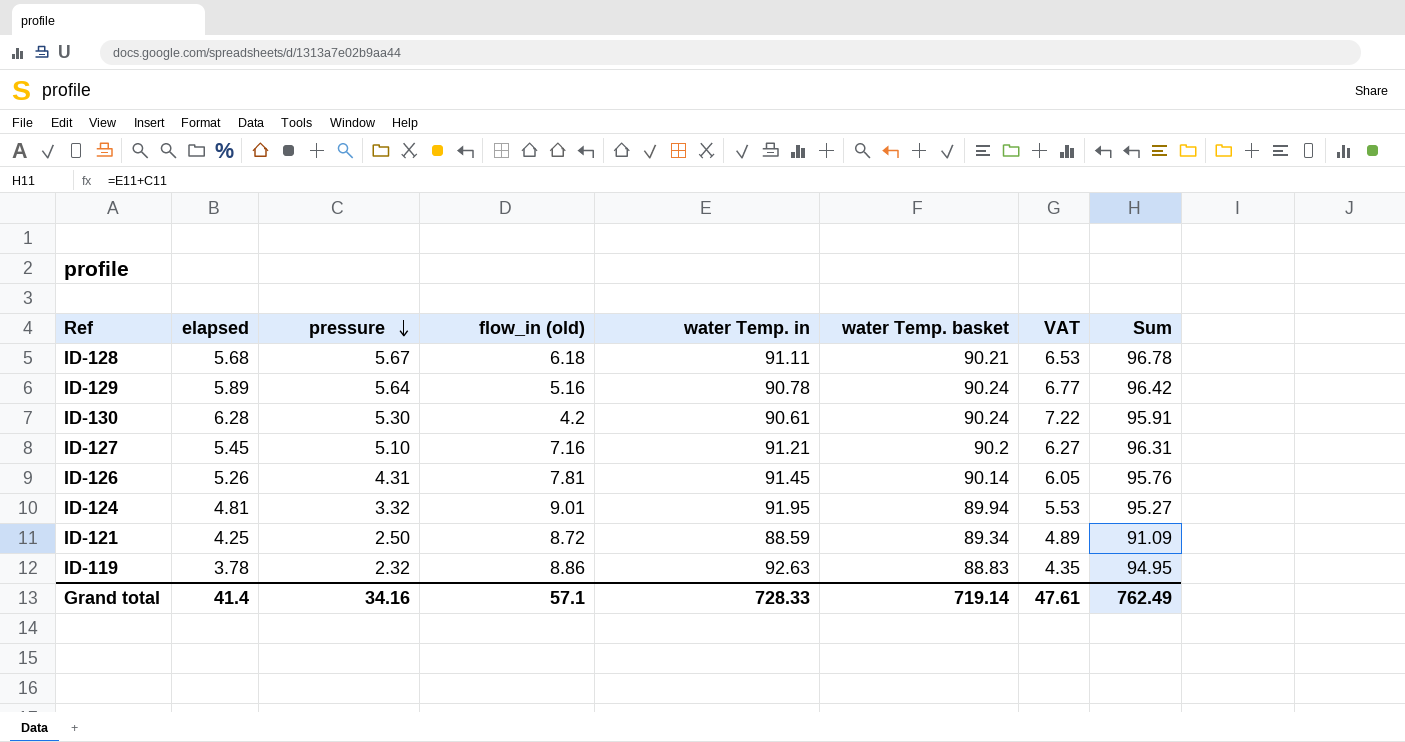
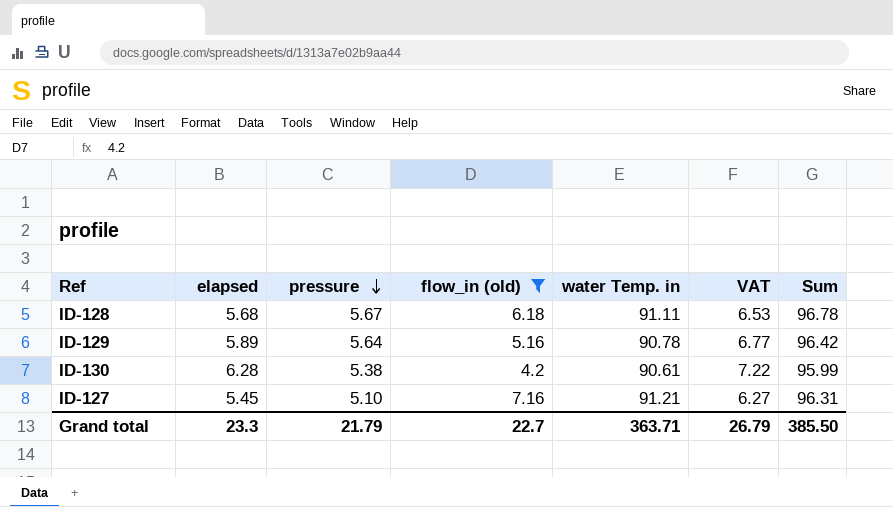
filter: none -> flow_in (old) <= 7.16
column water Temp. basket | position: 6 -> none
ID-130 | pressure: 5.30 -> 5.38
ID-130 | Sum: 95.91 -> 95.99
Grand total | elapsed: 41.4 -> 23.3
Grand total | pressure: 34.16 -> 21.79
Grand total | flow_in (old): 57.1 -> 22.7
Grand total | water Temp. in: 728.33 -> 363.71
Grand total | VAT: 47.61 -> 26.79
Grand total | Sum: 762.49 -> 385.50

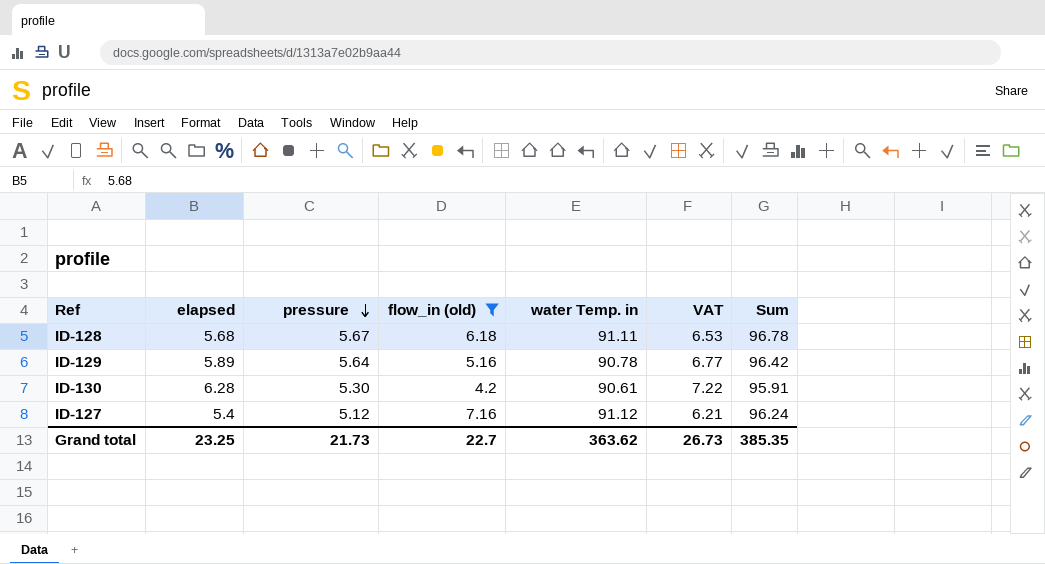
ID-130 | pressure: 5.38 -> 5.30
ID-130 | Sum: 95.99 -> 95.91
ID-127 | elapsed: 5.45 -> 5.4
ID-127 | pressure: 5.10 -> 5.12
ID-127 | water Temp. in: 91.21 -> 91.12
ID-127 | VAT: 6.27 -> 6.21
ID-127 | Sum: 96.31 -> 96.24
Grand total | elapsed: 23.3 -> 23.25
Grand total | pressure: 21.79 -> 21.73
Grand total | water Temp. in: 363.71 -> 363.62
Grand total | VAT: 26.79 -> 26.73
Grand total | Sum: 385.50 -> 385.35

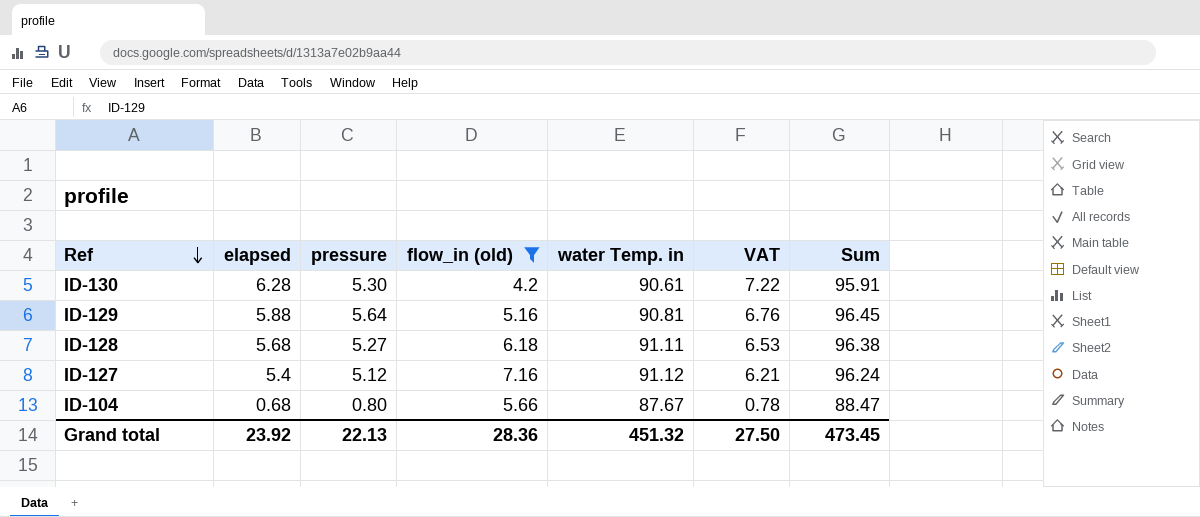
row order: pressure descending -> Ref descending
ID-129 | elapsed: 5.89 -> 5.88
ID-129 | water Temp. in: 90.78 -> 90.81
ID-129 | VAT: 6.77 -> 6.76
ID-129 | Sum: 96.42 -> 96.45
ID-128 | pressure: 5.67 -> 5.27
ID-128 | Sum: 96.78 -> 96.38
row ID-104: none -> 0.68 | 0.80 | 5.66 | 87.67 | 0.78 | 88.47
Grand total | elapsed: 23.25 -> 23.92
Grand total | pressure: 21.73 -> 22.13
Grand total | flow_in (old): 22.7 -> 28.36
Grand total | water Temp. in: 363.62 -> 451.32
Grand total | VAT: 26.73 -> 27.50
Grand total | Sum: 385.35 -> 473.45

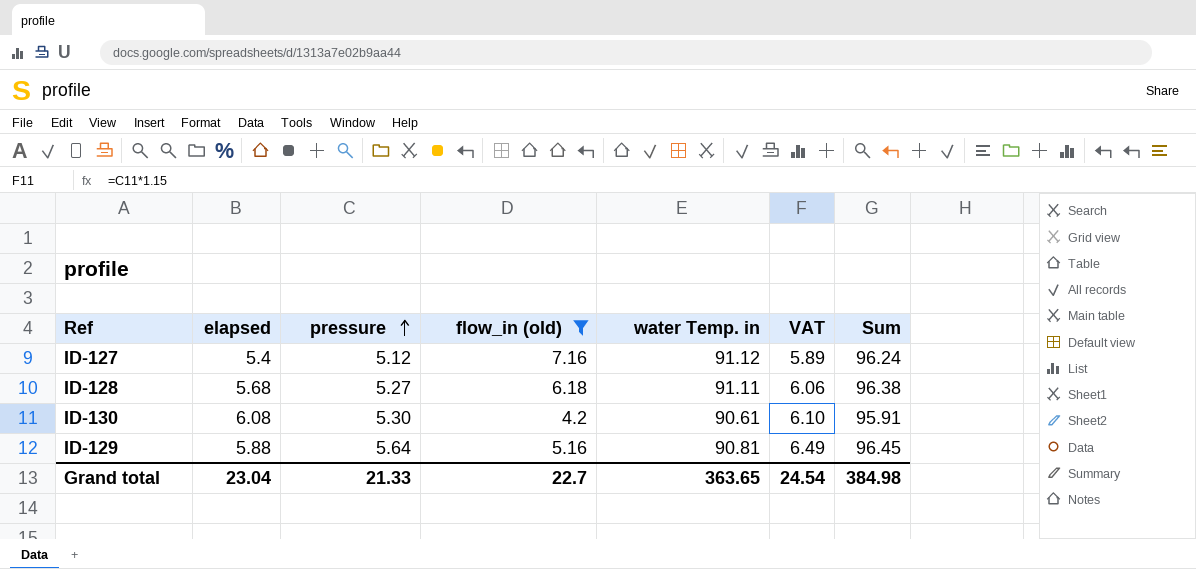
row order: Ref descending -> pressure ascending
column VAT | formula: [elapsed] * 1.15 -> [pressure] * 1.15
row ID-104: 0.68 | 0.80 | 5.66 | 87.67 | 0.78 | 88.47 -> none
ID-130 | elapsed: 6.28 -> 6.08
Grand total | elapsed: 23.92 -> 23.04
Grand total | pressure: 22.13 -> 21.33
Grand total | flow_in (old): 28.36 -> 22.7
Grand total | water Temp. in: 451.32 -> 363.65
Grand total | VAT: 27.50 -> 24.54
Grand total | Sum: 473.45 -> 384.98

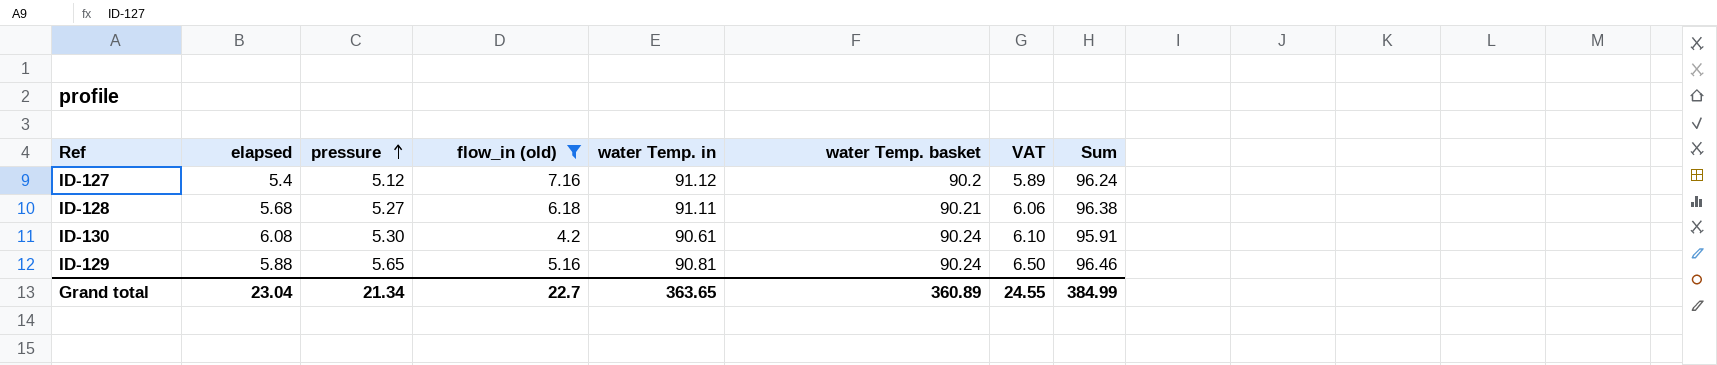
column water Temp. basket | position: none -> 6
ID-129 | pressure: 5.64 -> 5.65
ID-129 | VAT: 6.49 -> 6.50
ID-129 | Sum: 96.45 -> 96.46
Grand total | pressure: 21.33 -> 21.34
Grand total | VAT: 24.54 -> 24.55
Grand total | Sum: 384.98 -> 384.99

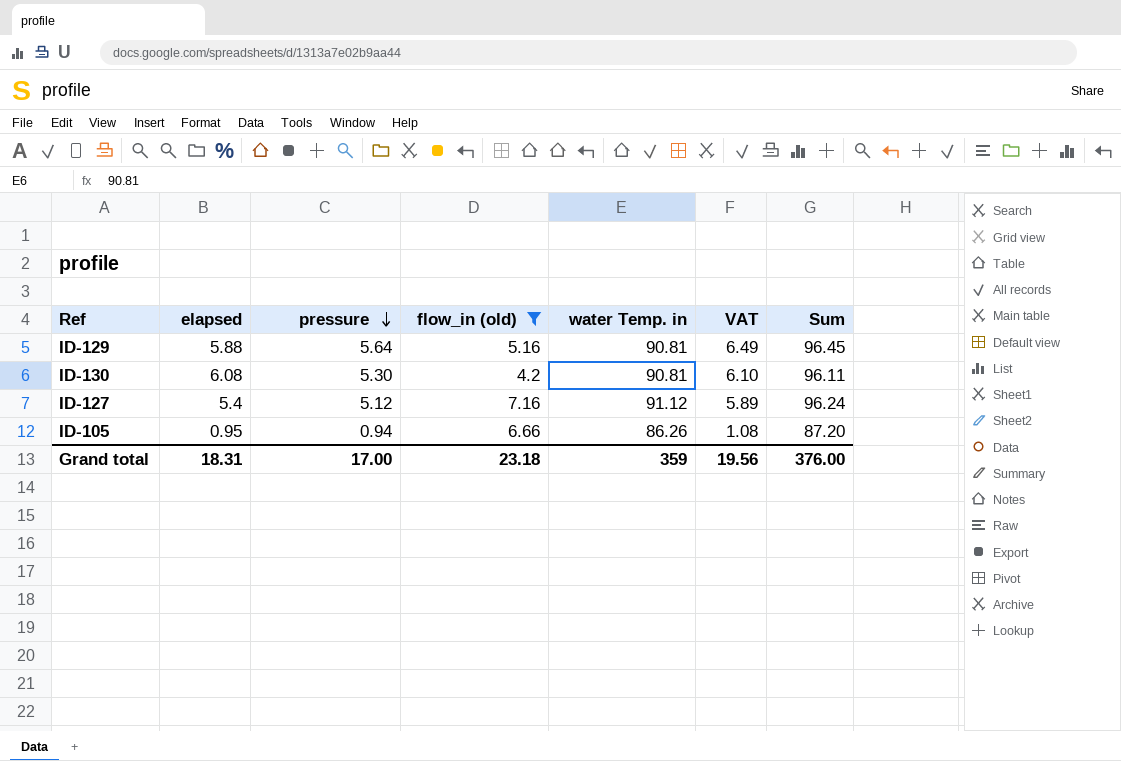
row order: pressure ascending -> pressure descending
column water Temp. basket | position: 6 -> none
row ID-128: 5.68 | 5.27 | 6.18 | 91.11 | 90.21 | 6.06 | 96.38 -> none
ID-129 | pressure: 5.65 -> 5.64
ID-129 | VAT: 6.50 -> 6.49
ID-129 | Sum: 96.46 -> 96.45
ID-130 | water Temp. in: 90.61 -> 90.81
ID-130 | Sum: 95.91 -> 96.11
row ID-105: none -> 0.95 | 0.94 | 6.66 | 86.26 | 1.08 | 87.20
Grand total | elapsed: 23.04 -> 18.31
Grand total | pressure: 21.34 -> 17.00
Grand total | flow_in (old): 22.7 -> 23.18
Grand total | water Temp. in: 363.65 -> 359
Grand total | VAT: 24.55 -> 19.56
Grand total | Sum: 384.99 -> 376.00

